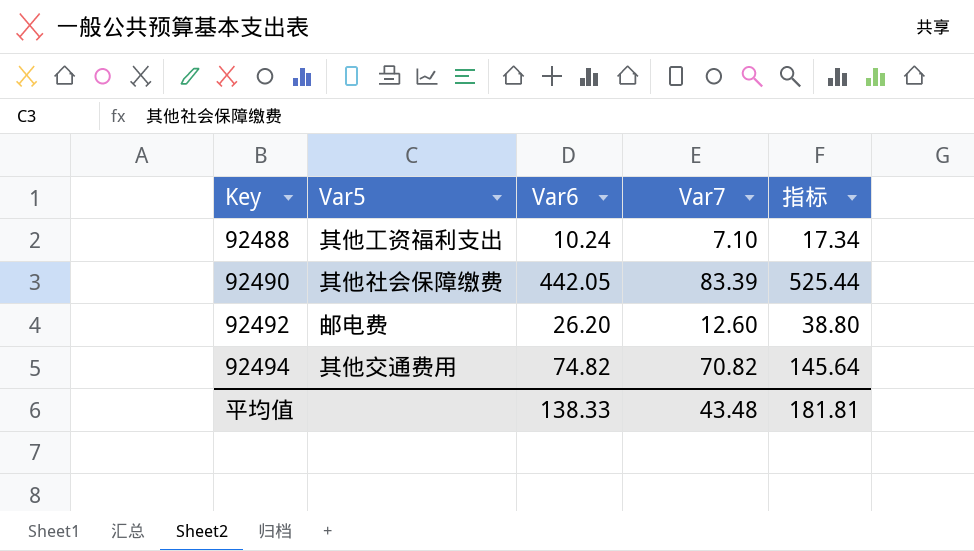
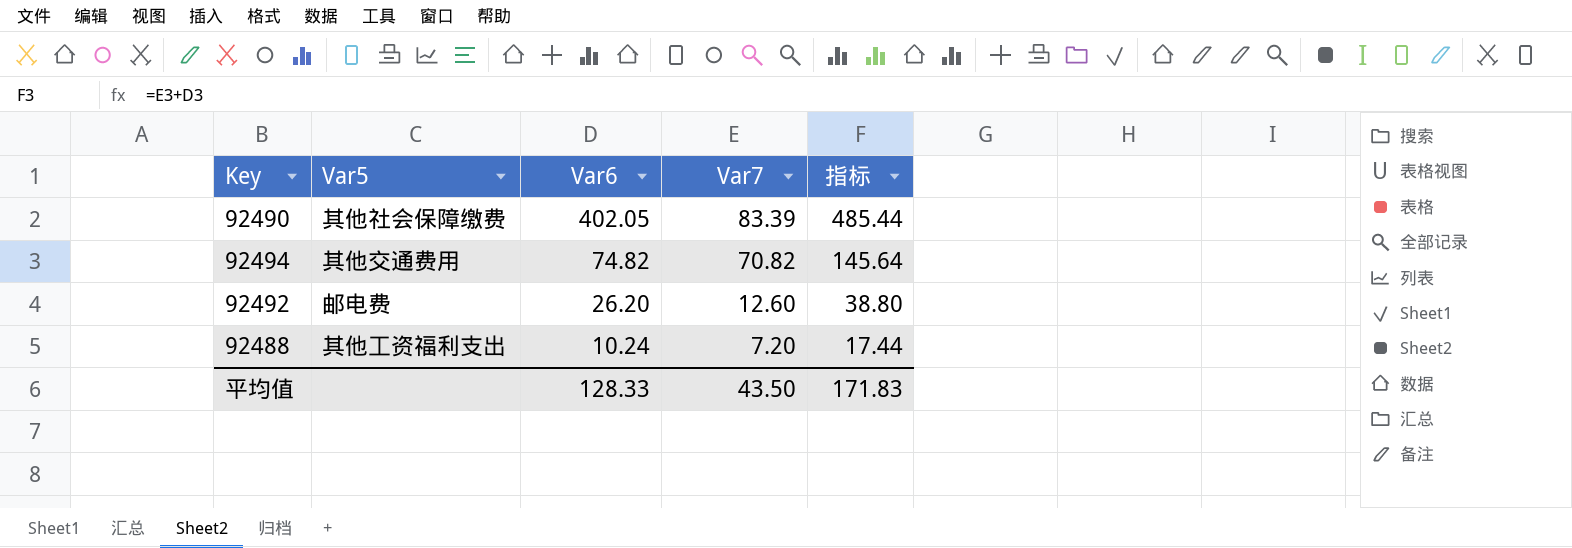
row order: Key ascending -> Var6 descending
92490 | Var6: 442.05 -> 402.05
92490 | 指标: 525.44 -> 485.44
92488 | Var7: 7.10 -> 7.20
92488 | 指标: 17.34 -> 17.44
平均值 | Var6: 138.33 -> 128.33
平均值 | Var7: 43.48 -> 43.50
平均值 | 指标: 181.81 -> 171.83

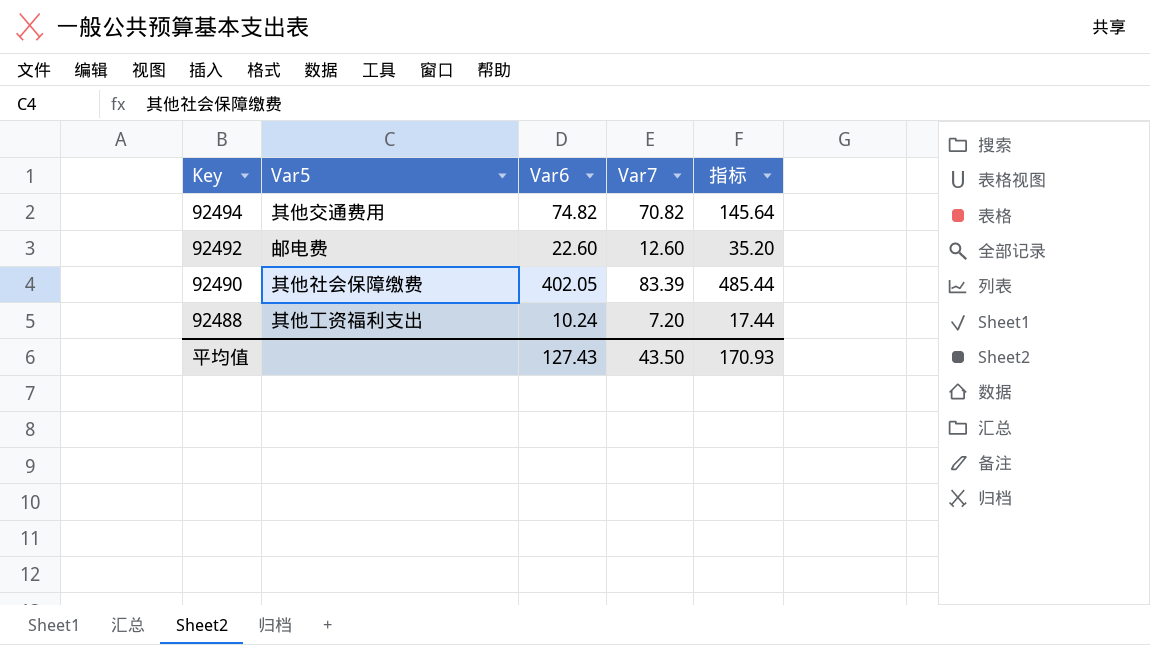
row order: Var6 descending -> Key descending
92492 | Var6: 26.20 -> 22.60
92492 | 指标: 38.80 -> 35.20
平均值 | Var6: 128.33 -> 127.43
平均值 | 指标: 171.83 -> 170.93

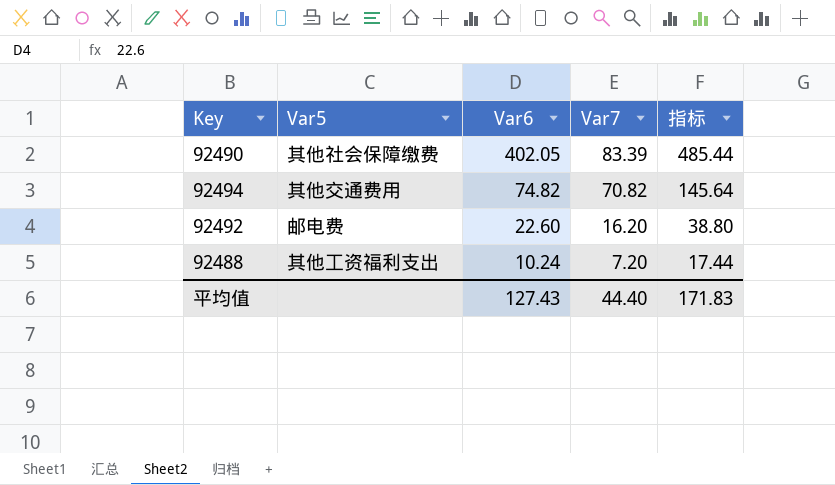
row order: Key descending -> Var6 descending
92492 | Var7: 12.60 -> 16.20
92492 | 指标: 35.20 -> 38.80
平均值 | Var7: 43.50 -> 44.40
平均值 | 指标: 170.93 -> 171.83

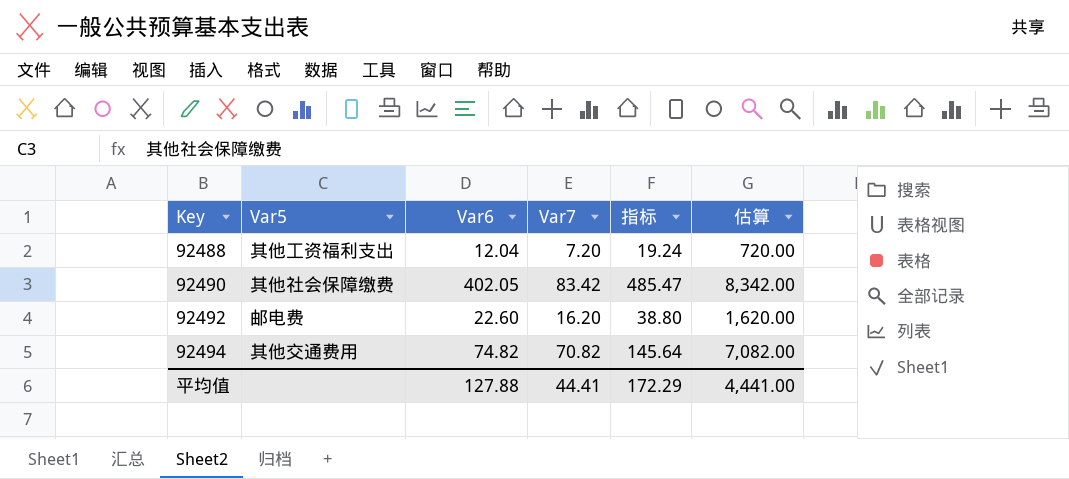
row order: Var6 descending -> Key ascending
column 估算 | formula: none -> [Var7] * 100
92488 | Var6: 10.24 -> 12.04
92488 | 指标: 17.44 -> 19.24
92490 | Var7: 83.39 -> 83.42
92490 | 指标: 485.44 -> 485.47
平均值 | Var6: 127.43 -> 127.88
平均值 | Var7: 44.40 -> 44.41
平均值 | 指标: 171.83 -> 172.29

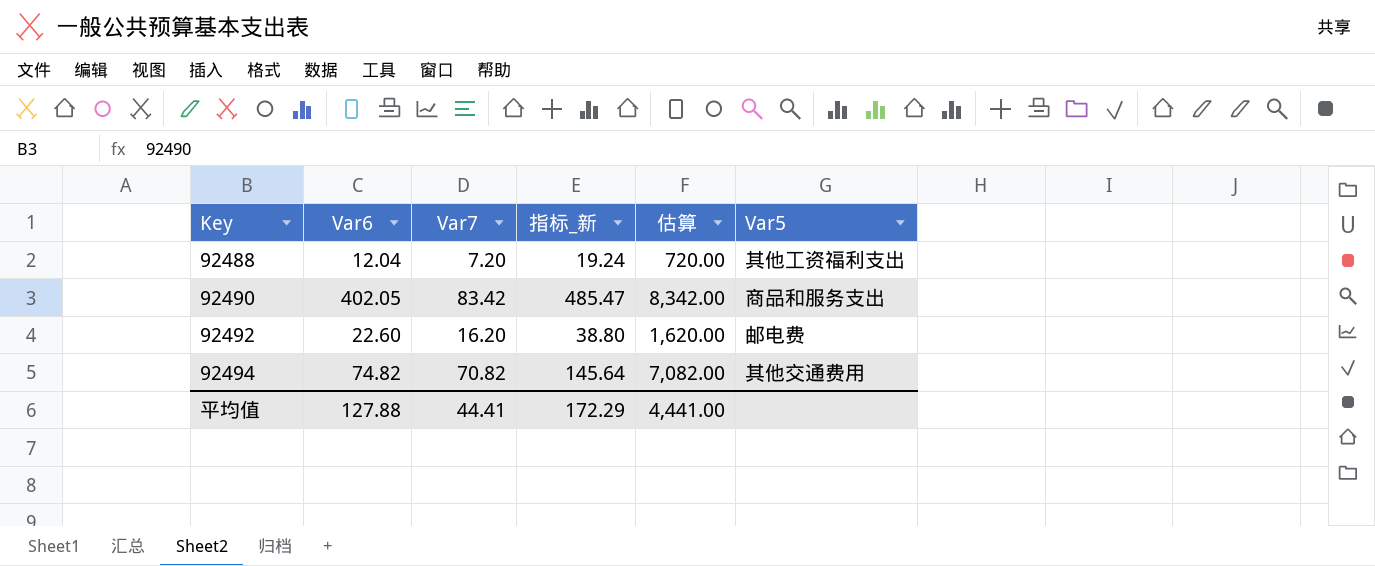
column name: 指标 -> 指标_新
column Var5 | position: 2 -> 6
92490 | Var5: 其他社会保障缴费 -> 商品和服务支出

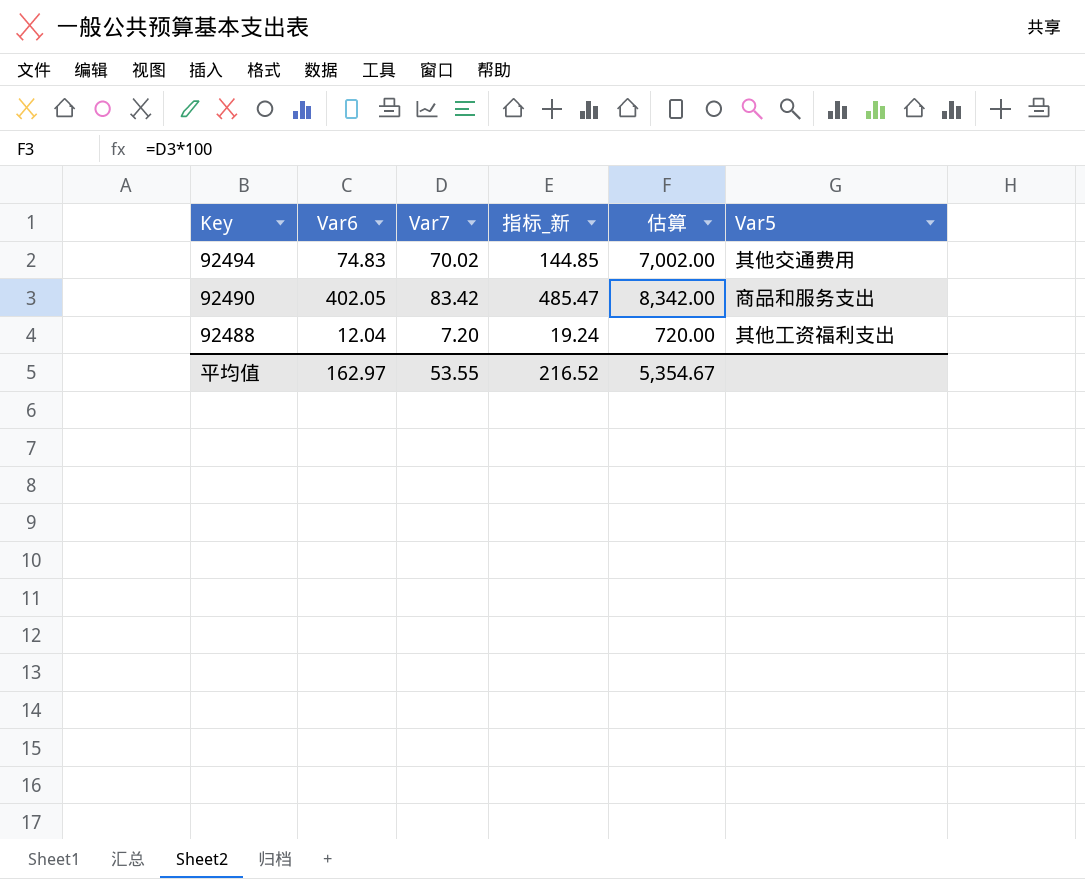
row order: Key ascending -> Key descending
row 92492: 22.60 | 16.20 | 38.80 | 1,620.00 | 邮电费 -> none
92494 | Var6: 74.82 -> 74.83
92494 | Var7: 70.82 -> 70.02
92494 | 指标_新: 145.64 -> 144.85
92494 | 估算: 7,082.00 -> 7,002.00
平均值 | Var6: 127.88 -> 162.97
平均值 | Var7: 44.41 -> 53.55
平均值 | 指标_新: 172.29 -> 216.52
平均值 | 估算: 4,441.00 -> 5,354.67

